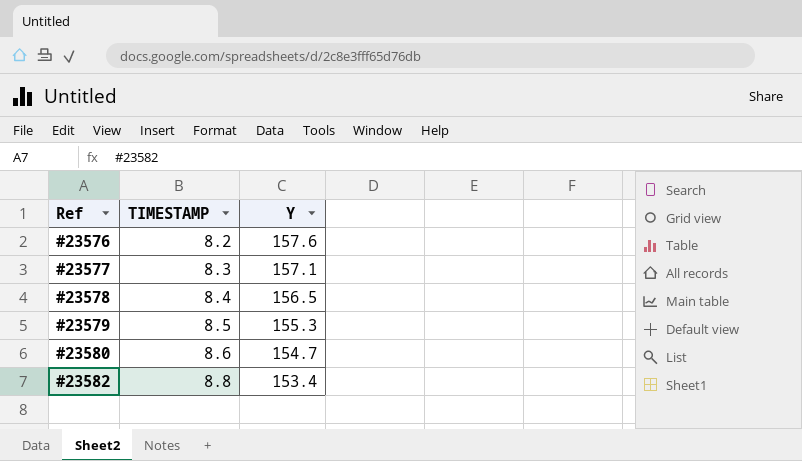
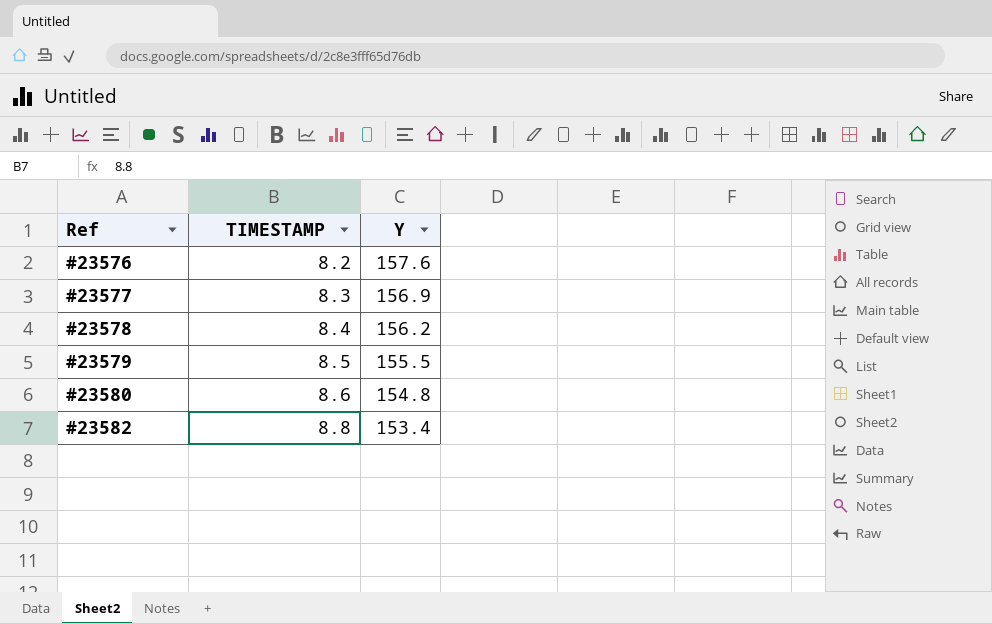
#23577 | Y: 157.1 -> 156.9
#23578 | Y: 156.5 -> 156.2
#23579 | Y: 155.3 -> 155.5
#23580 | Y: 154.7 -> 154.8

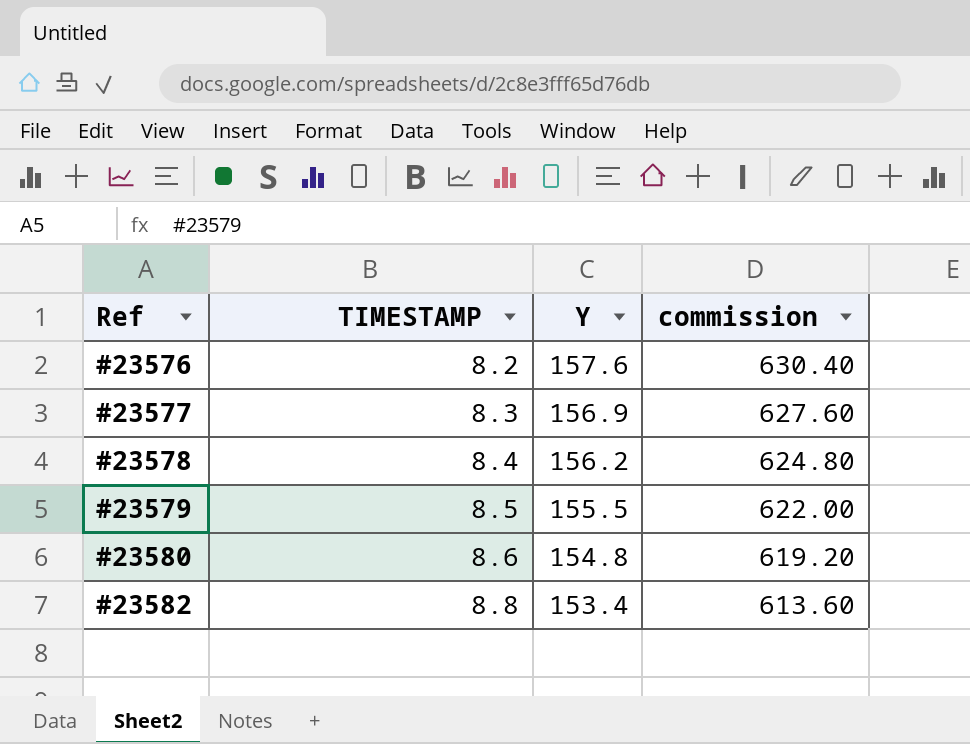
column commission | formula: none -> [Y] * 4

